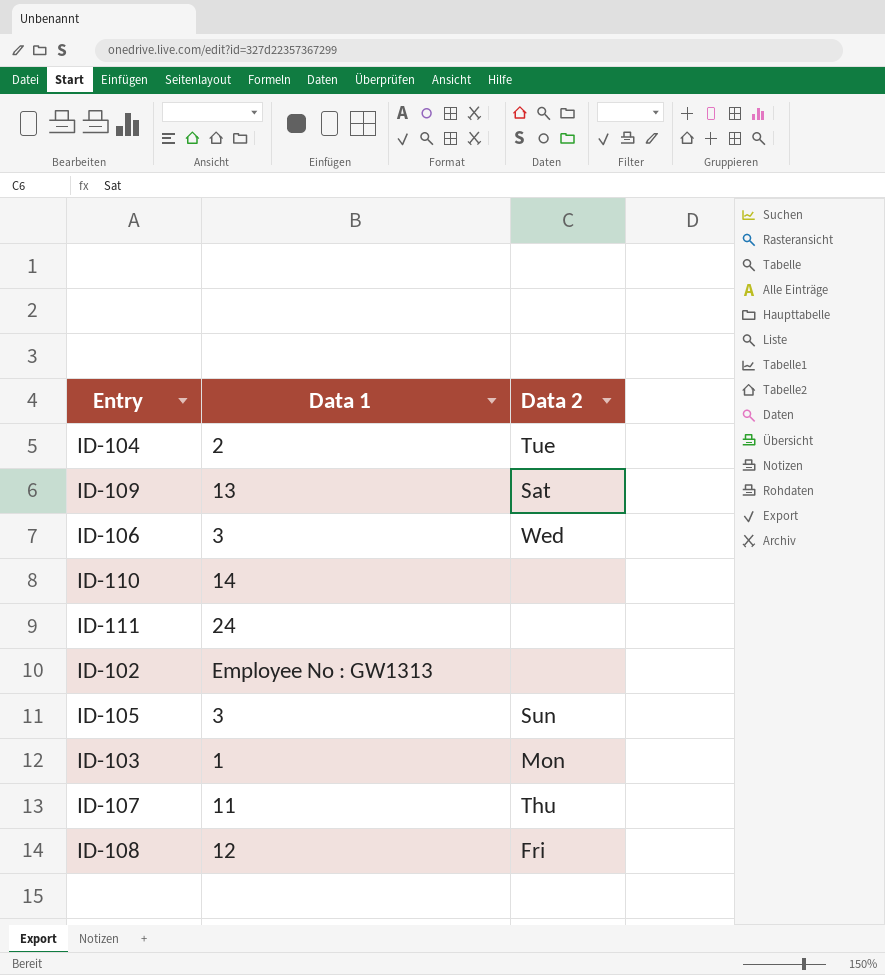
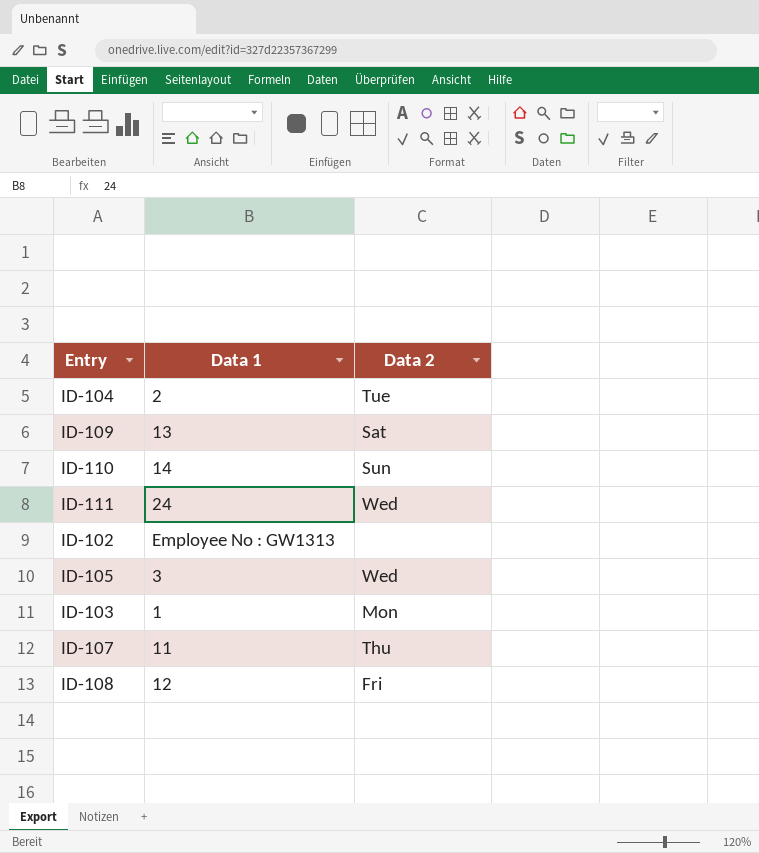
row ID-106: 3 | Wed -> none
ID-110 | Data 2: none -> Sun
ID-111 | Data 2: none -> Wed
ID-105 | Data 2: Sun -> Wed

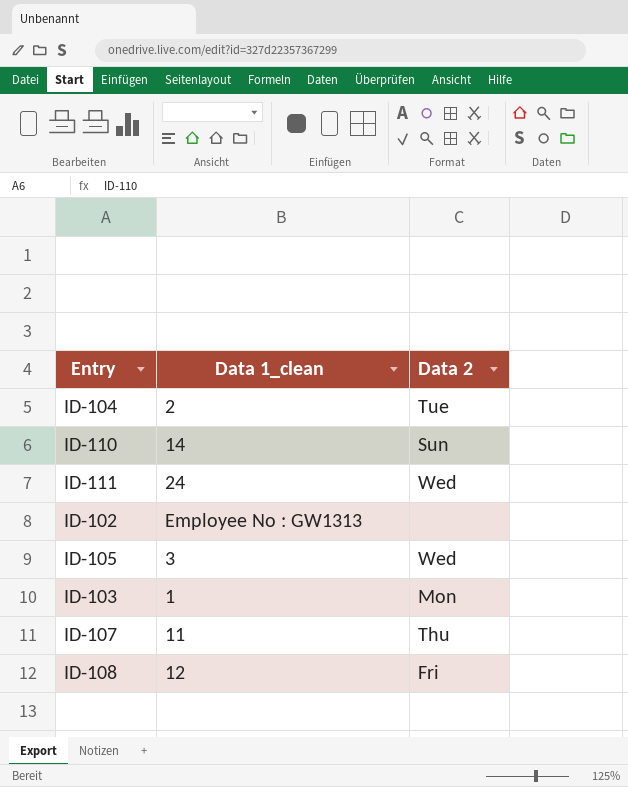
column name: Data 1 -> Data 1_clean
row ID-109: 13 | Sat -> none

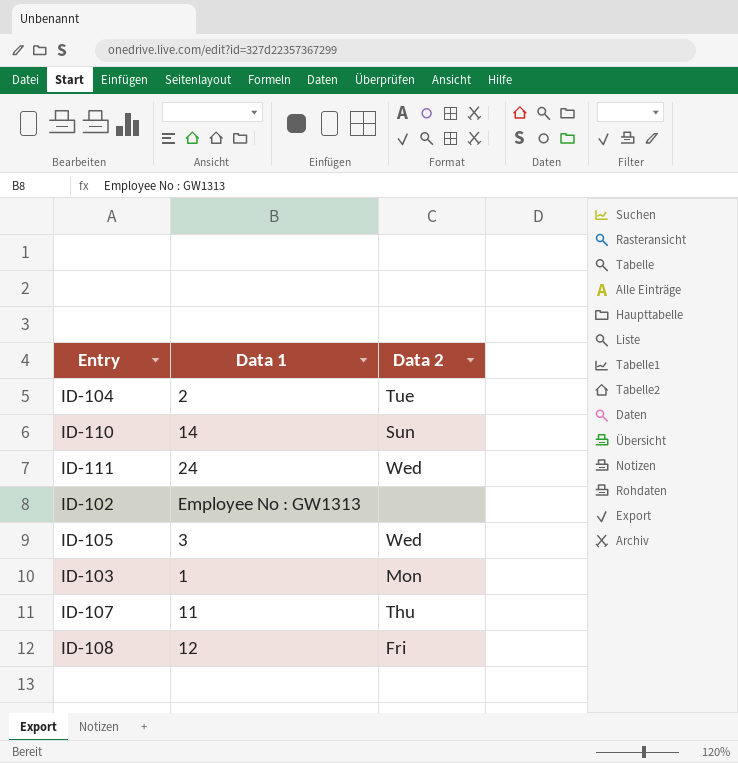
column name: Data 1_clean -> Data 1

